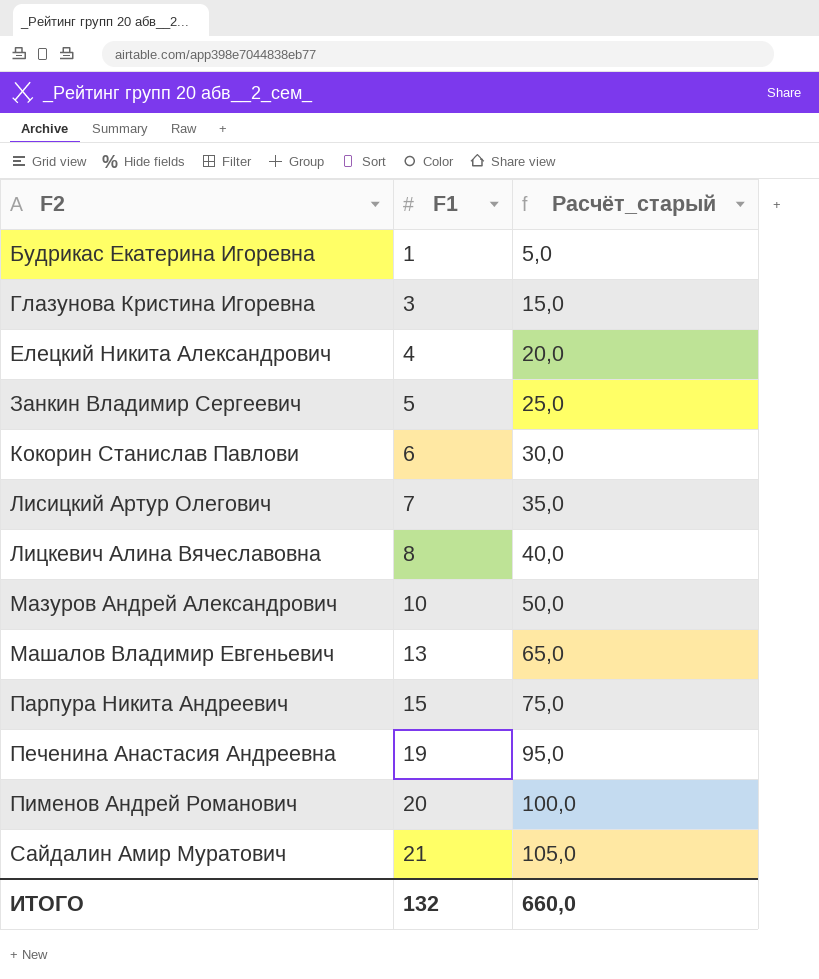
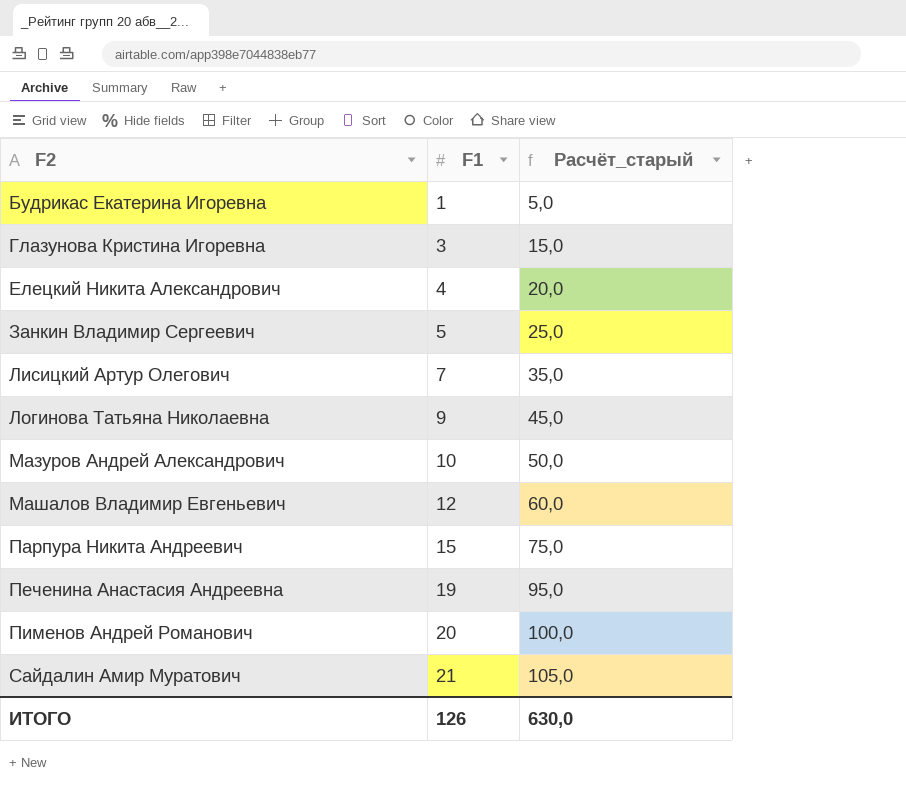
row Кокорин Станислав Павлови: 6 | 30,0 -> none
row Лицкевич Алина Вячеславовна: 8 | 40,0 -> none
row Логинова Татьяна Николаевна: none -> 9 | 45,0
Машалов Владимир Евгеньевич | F1: 13 -> 12
Машалов Владимир Евгеньевич | Расчёт_старый: 65,0 -> 60,0
ИТОГО | F1: 132 -> 126
ИТОГО | Расчёт_старый: 660,0 -> 630,0

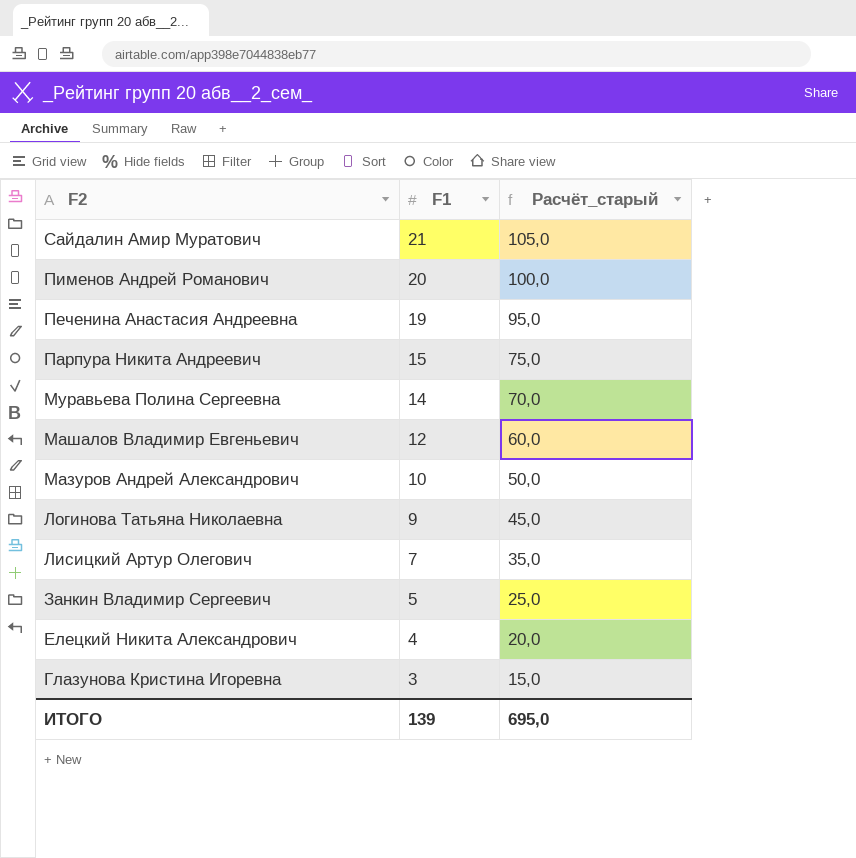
row order: F2 ascending -> F2 descending
row Будрикас Екатерина Игоревна: 1 | 5,0 -> none
row Муравьева Полина Сергеевна: none -> 14 | 70,0
ИТОГО | F1: 126 -> 139
ИТОГО | Расчёт_старый: 630,0 -> 695,0

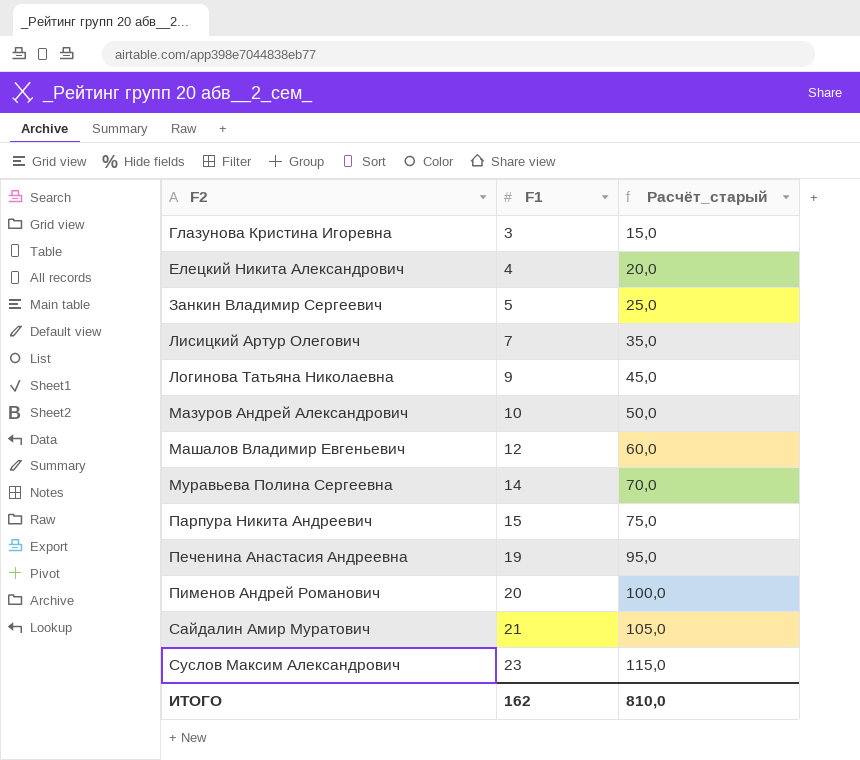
row order: F2 descending -> F2 ascending
row Суслов Максим Александрович: none -> 23 | 115,0
ИТОГО | F1: 139 -> 162
ИТОГО | Расчёт_старый: 695,0 -> 810,0

